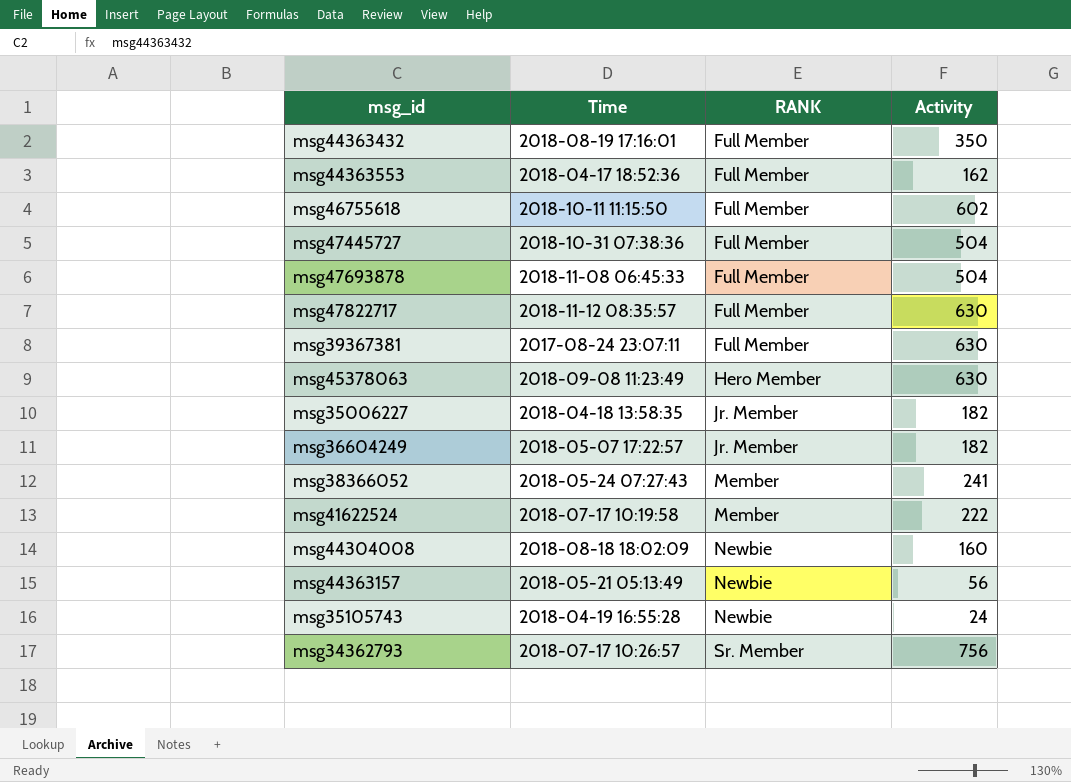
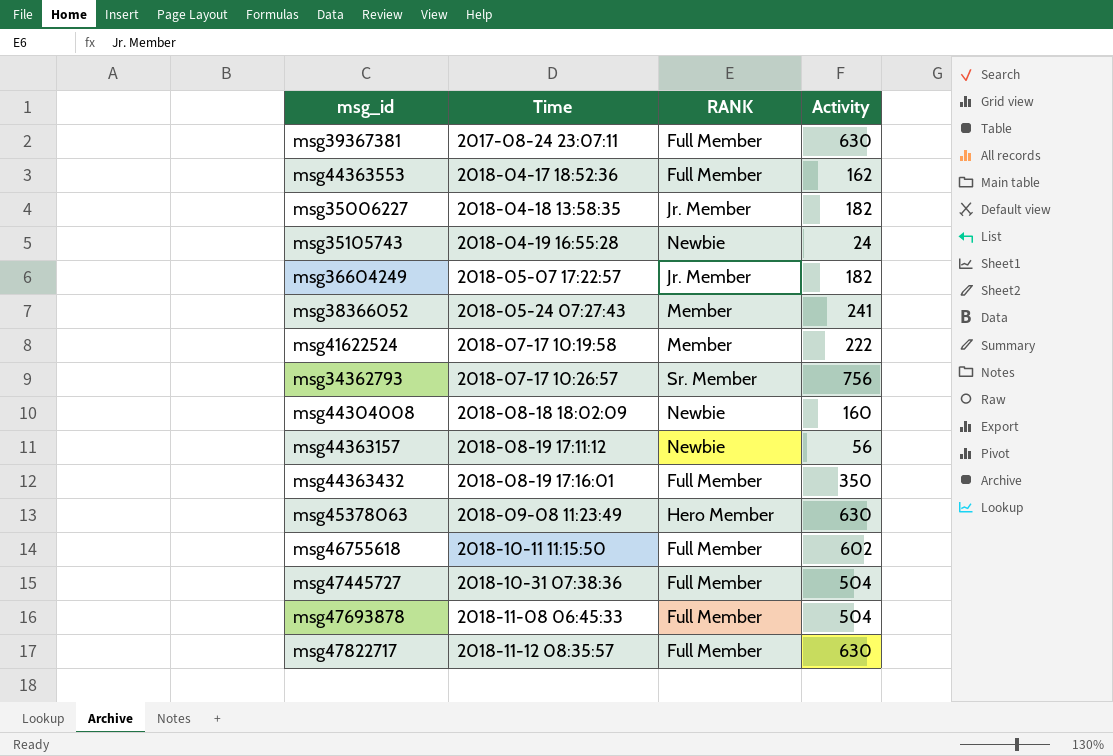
row order: RANK ascending -> Time ascending
msg44363157 | Time: 2018-05-21 05:13:49 -> 2018-08-19 17:11:12

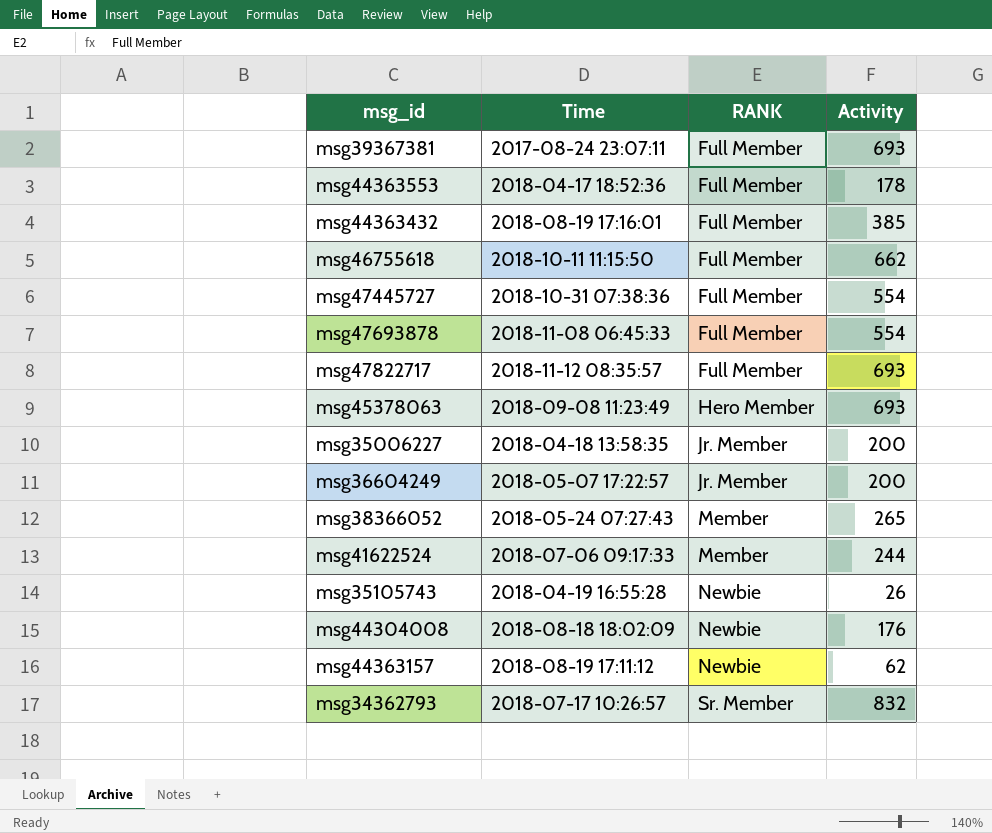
row order: Time ascending -> RANK ascending
msg39367381 | Activity: 630 -> 693
msg44363553 | Activity: 162 -> 178
msg44363432 | Activity: 350 -> 385
msg46755618 | Activity: 602 -> 662
msg47445727 | Activity: 504 -> 554
msg47693878 | Activity: 504 -> 554
msg47822717 | Activity: 630 -> 693
msg45378063 | Activity: 630 -> 693
msg35006227 | Activity: 182 -> 200
msg36604249 | Activity: 182 -> 200
msg38366052 | Activity: 241 -> 265
msg41622524 | Time: 2018-07-17 10:19:58 -> 2018-07-06 09:17:33
msg41622524 | Activity: 222 -> 244
msg35105743 | Activity: 24 -> 26
msg44304008 | Activity: 160 -> 176
msg44363157 | Activity: 56 -> 62
msg34362793 | Activity: 756 -> 832

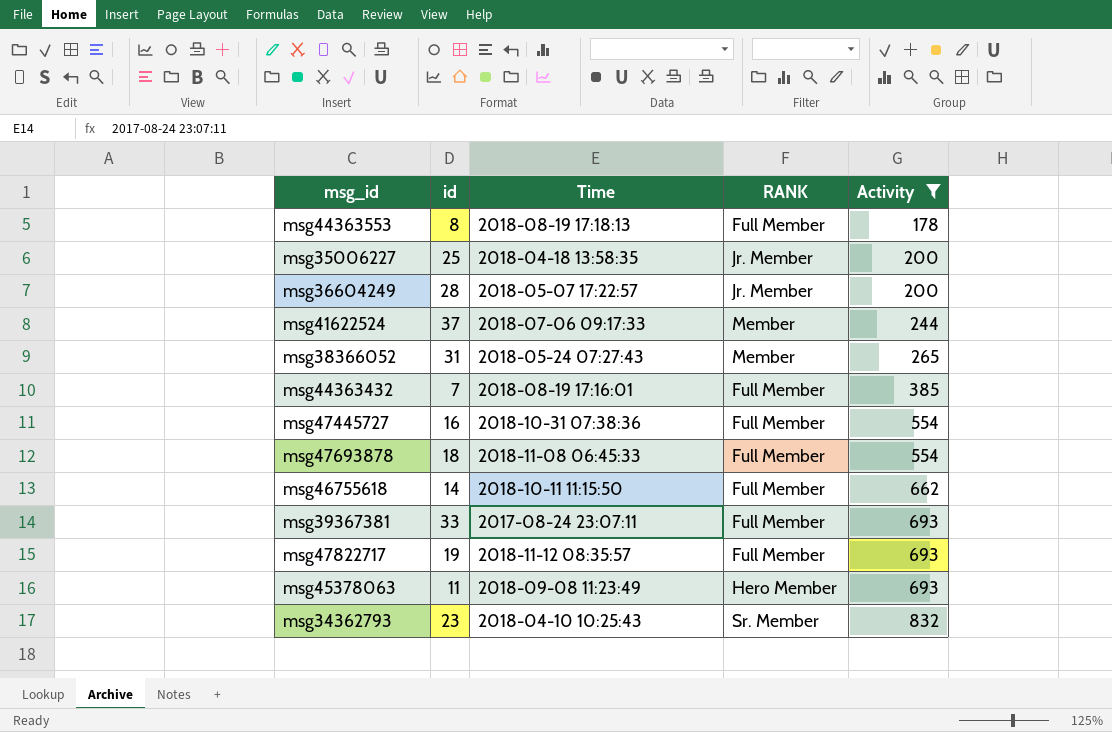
filter: none -> Activity >= 178
row order: RANK ascending -> Activity ascending
column id | position: none -> 2
msg44363553 | Time: 2018-04-17 18:52:36 -> 2018-08-19 17:18:13
msg34362793 | Time: 2018-07-17 10:26:57 -> 2018-04-10 10:25:43

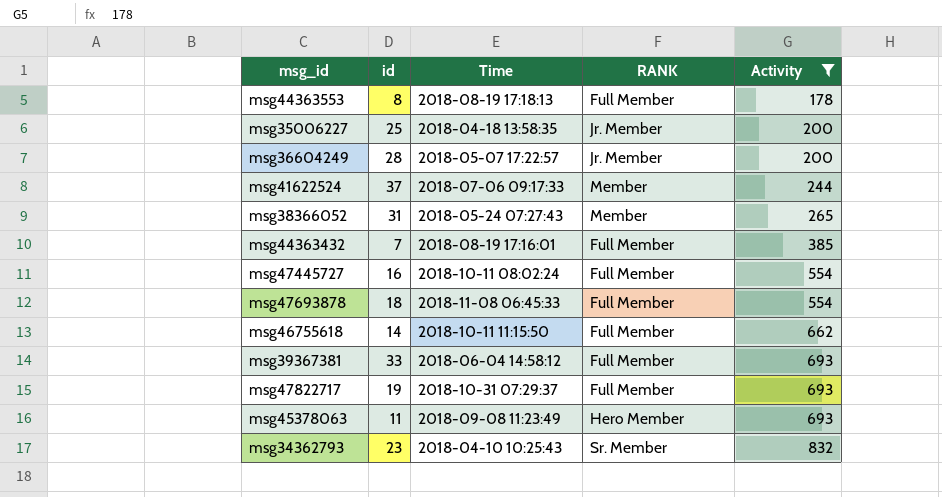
msg47445727 | Time: 2018-10-31 07:38:36 -> 2018-10-11 08:02:24
msg39367381 | Time: 2017-08-24 23:07:11 -> 2018-06-04 14:58:12
msg47822717 | Time: 2018-11-12 08:35:57 -> 2018-10-31 07:29:37

